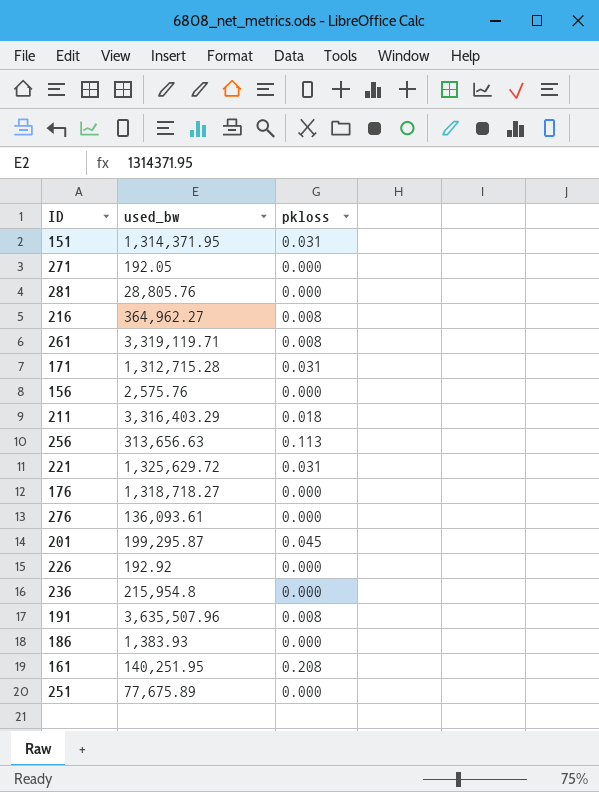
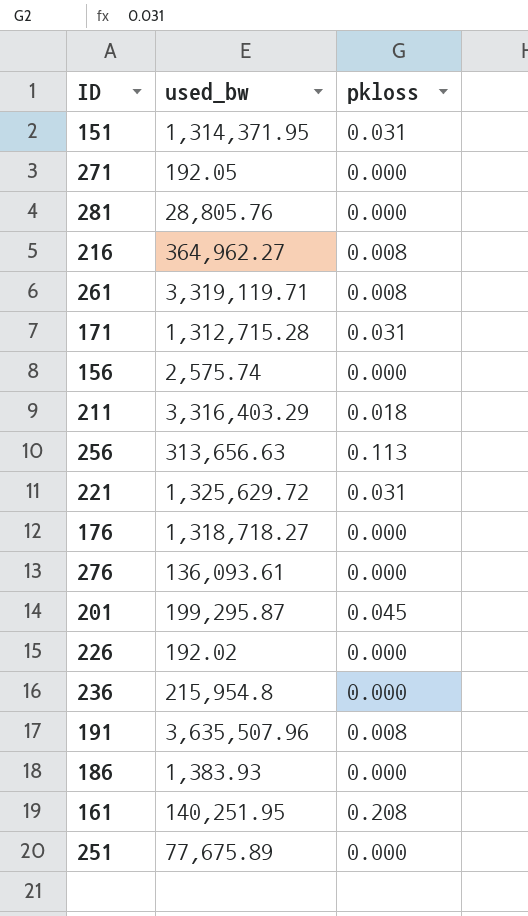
156 | used_bw: 2,575.76 -> 2,575.74
226 | used_bw: 192.92 -> 192.02

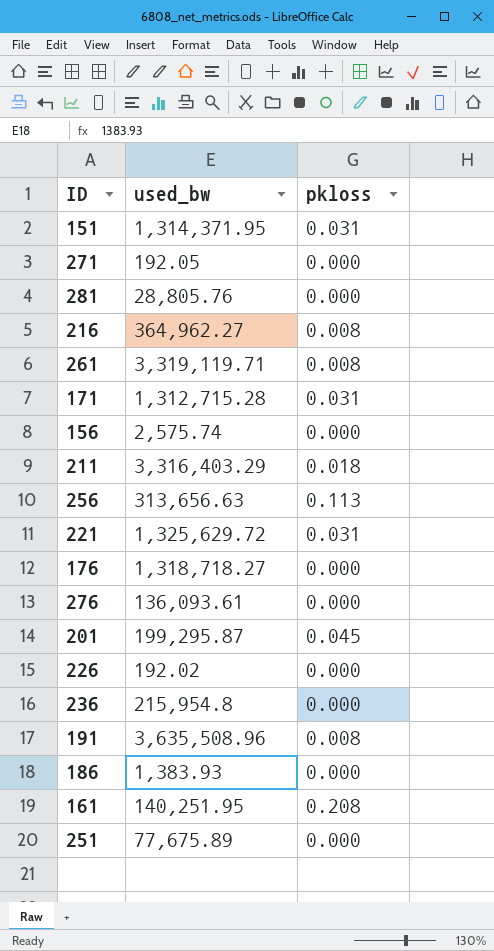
191 | used_bw: 3,635,507.96 -> 3,635,508.96

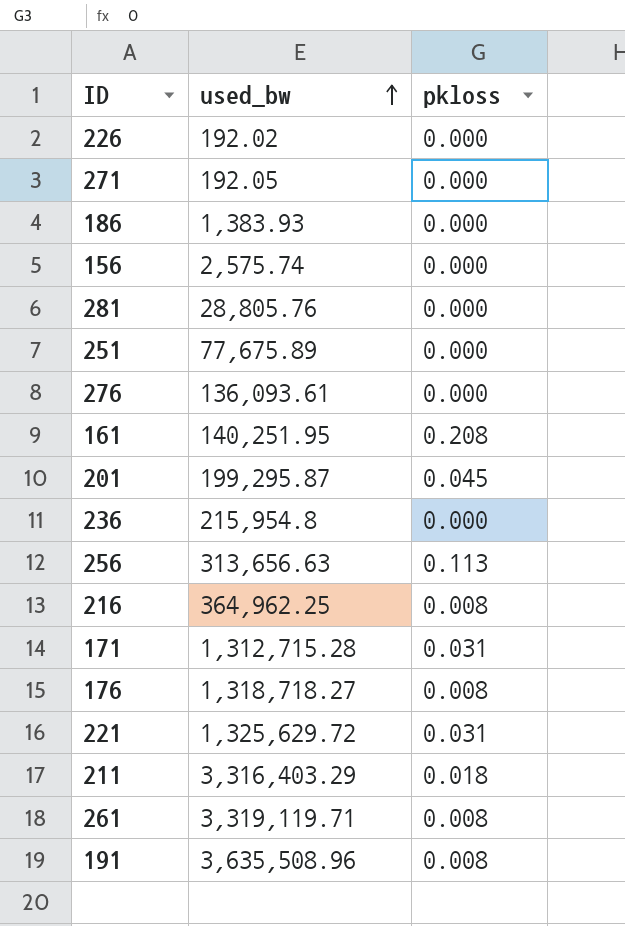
row order: none -> used_bw ascending
row 151: 1,314,371.95 | 0.031 -> none
216 | used_bw: 364,962.27 -> 364,962.25
176 | pkloss: 0.000 -> 0.008

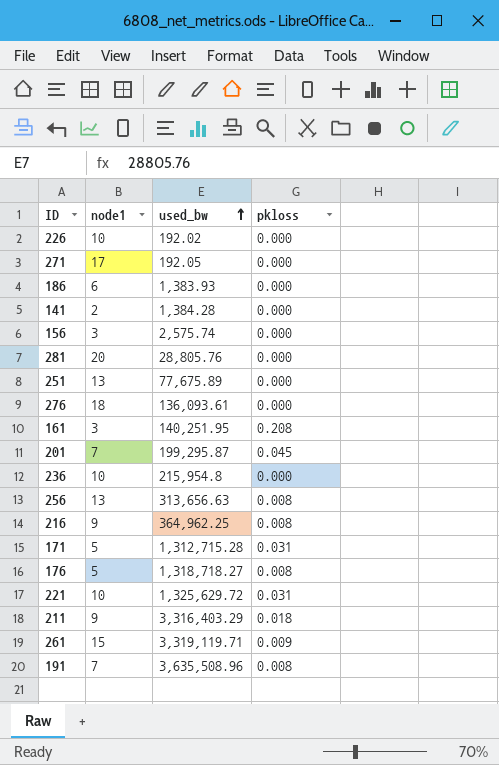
column node1 | position: none -> 2
row 141: none -> 2 | 1,384.28 | 0.000
256 | pkloss: 0.113 -> 0.008
261 | pkloss: 0.008 -> 0.009

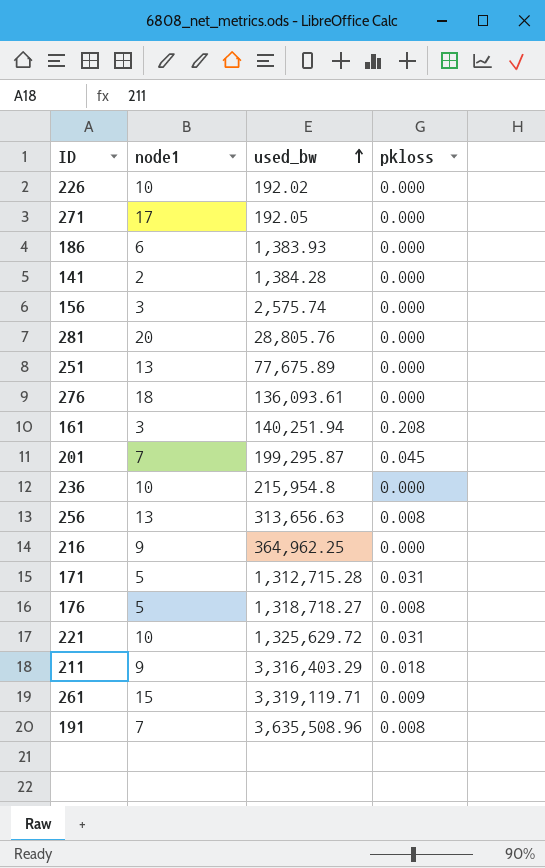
161 | used_bw: 140,251.95 -> 140,251.94
216 | pkloss: 0.008 -> 0.000

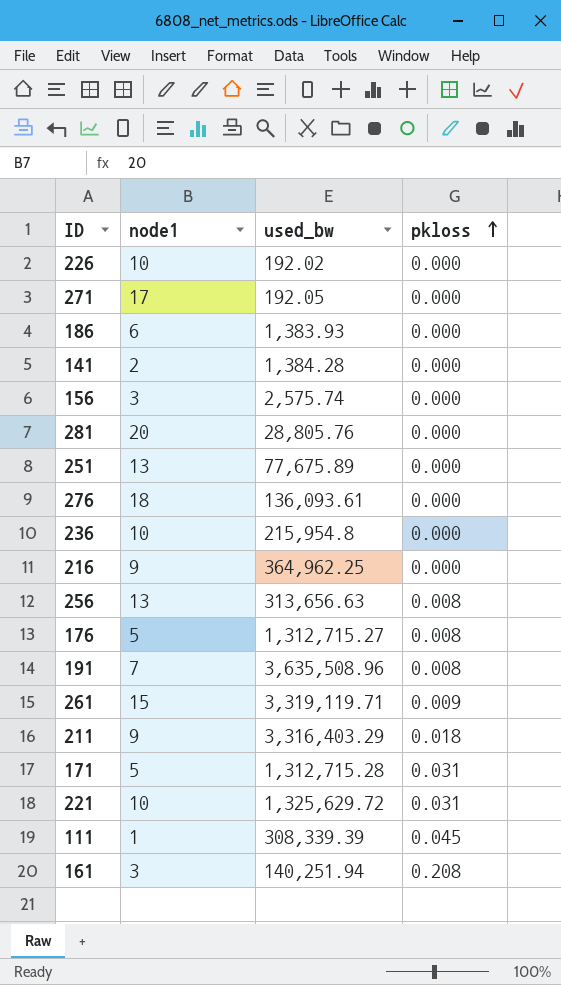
row order: used_bw ascending -> pkloss ascending
row 201: 7 | 199,295.87 | 0.045 -> none
176 | used_bw: 1,318,718.27 -> 1,312,715.27
row 111: none -> 1 | 308,339.39 | 0.045

